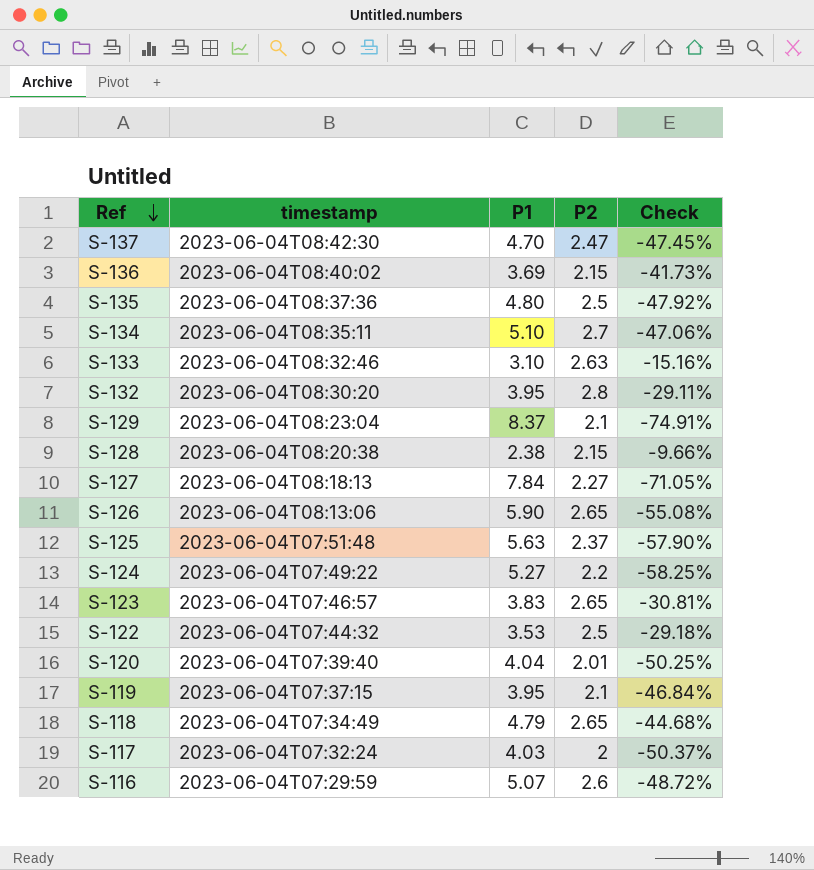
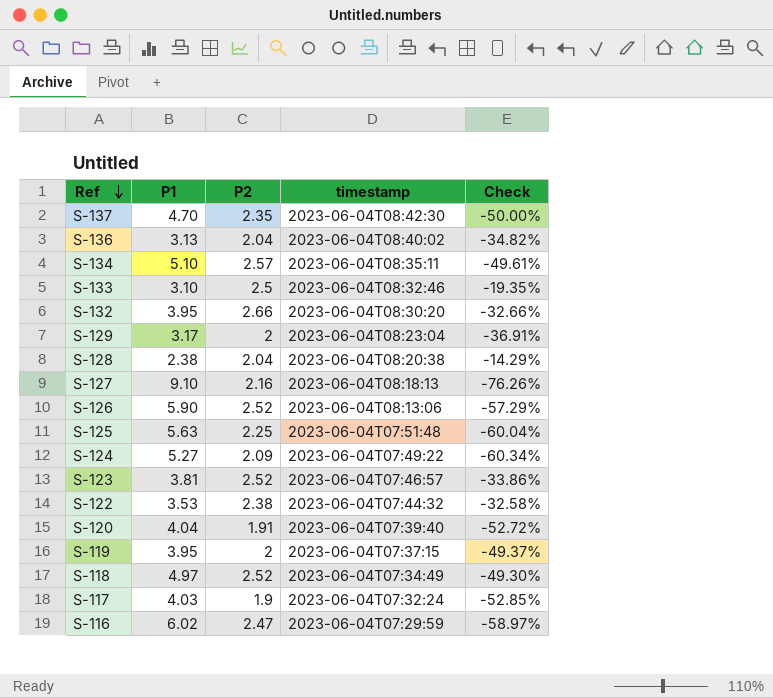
column timestamp | position: 2 -> 4
row S-135: 2023-06-04T08:37:36 | 4.80 | 2.5 | -47.92% -> none
S-137 | P2: 2.47 -> 2.35
S-137 | Check: -47.45% -> -50.00%
S-136 | P1: 3.69 -> 3.13
S-136 | P2: 2.15 -> 2.04
S-136 | Check: -41.73% -> -34.82%
S-134 | P2: 2.7 -> 2.57
S-134 | Check: -47.06% -> -49.61%
S-133 | P2: 2.63 -> 2.5
S-133 | Check: -15.16% -> -19.35%
S-132 | P2: 2.8 -> 2.66
S-132 | Check: -29.11% -> -32.66%
S-129 | P1: 8.37 -> 3.17
S-129 | P2: 2.1 -> 2
S-129 | Check: -74.91% -> -36.91%
S-128 | P2: 2.15 -> 2.04
S-128 | Check: -9.66% -> -14.29%
S-127 | P1: 7.84 -> 9.10
S-127 | P2: 2.27 -> 2.16
S-127 | Check: -71.05% -> -76.26%
S-126 | P2: 2.65 -> 2.52
S-126 | Check: -55.08% -> -57.29%
S-125 | P2: 2.37 -> 2.25
S-125 | Check: -57.90% -> -60.04%
S-124 | P2: 2.2 -> 2.09
S-124 | Check: -58.25% -> -60.34%
S-123 | P1: 3.83 -> 3.81
S-123 | P2: 2.65 -> 2.52
S-123 | Check: -30.81% -> -33.86%
S-122 | P2: 2.5 -> 2.38
S-122 | Check: -29.18% -> -32.58%
S-120 | P2: 2.01 -> 1.91
S-120 | Check: -50.25% -> -52.72%
S-119 | P2: 2.1 -> 2
S-119 | Check: -46.84% -> -49.37%
S-118 | P1: 4.79 -> 4.97
S-118 | P2: 2.65 -> 2.52
S-118 | Check: -44.68% -> -49.30%
S-117 | P2: 2 -> 1.9
S-117 | Check: -50.37% -> -52.85%
S-116 | P1: 5.07 -> 6.02
S-116 | P2: 2.6 -> 2.47
S-116 | Check: -48.72% -> -58.97%

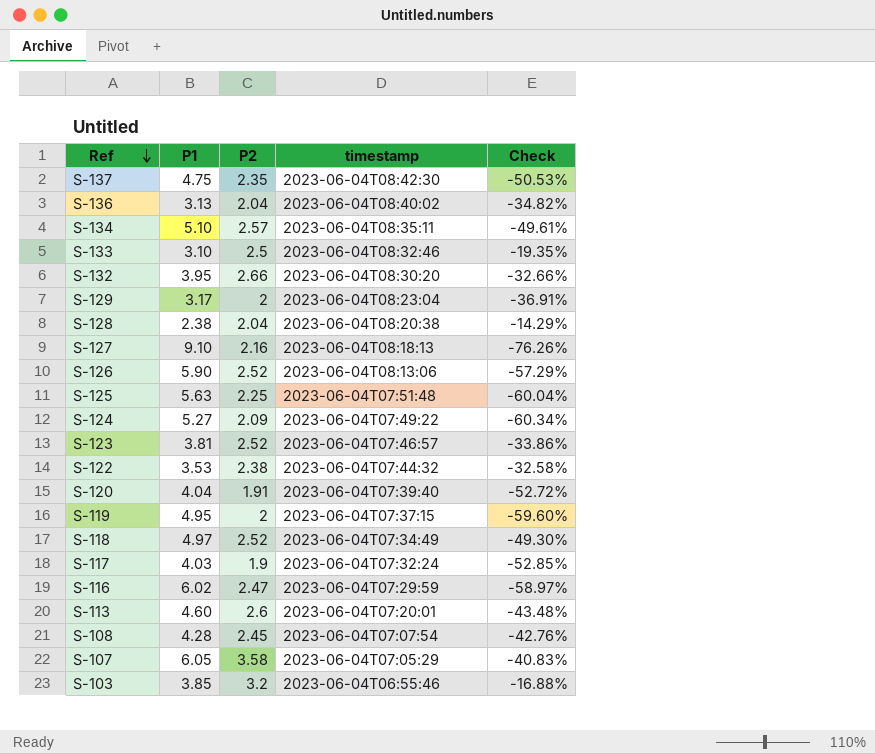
S-137 | P1: 4.70 -> 4.75
S-137 | Check: -50.00% -> -50.53%
S-119 | P1: 3.95 -> 4.95
S-119 | Check: -49.37% -> -59.60%
row S-113: none -> 4.60 | 2.6 | 2023-06-04T07:20:01 | -43.48%
row S-108: none -> 4.28 | 2.45 | 2023-06-04T07:07:54 | -42.76%
row S-107: none -> 6.05 | 3.58 | 2023-06-04T07:05:29 | -40.83%
row S-103: none -> 3.85 | 3.2 | 2023-06-04T06:55:46 | -16.88%

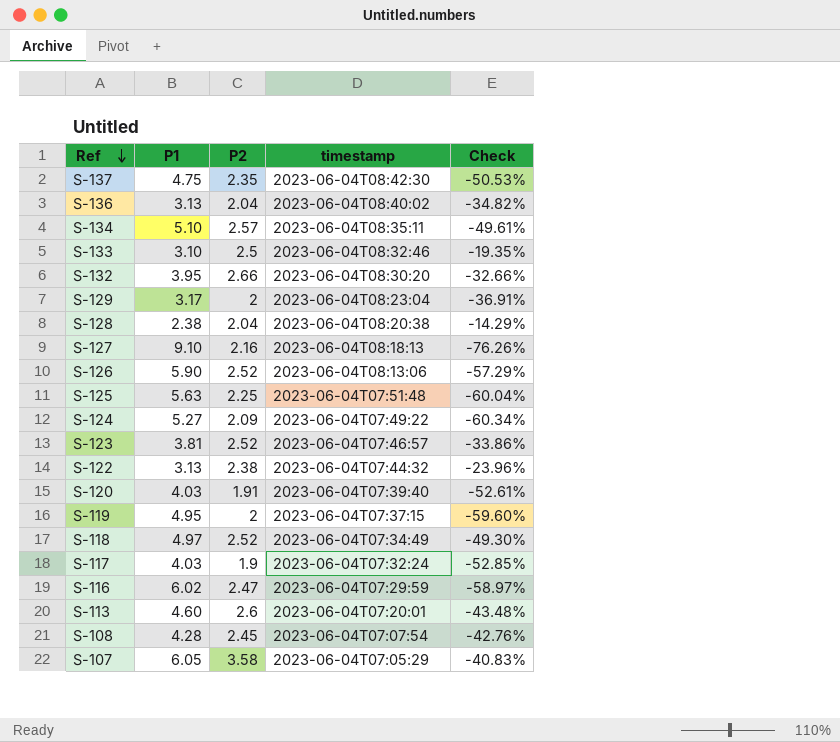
row S-103: 3.85 | 3.2 | 2023-06-04T06:55:46 | -16.88% -> none
S-122 | P1: 3.53 -> 3.13
S-122 | Check: -32.58% -> -23.96%
S-120 | P1: 4.04 -> 4.03
S-120 | Check: -52.72% -> -52.61%

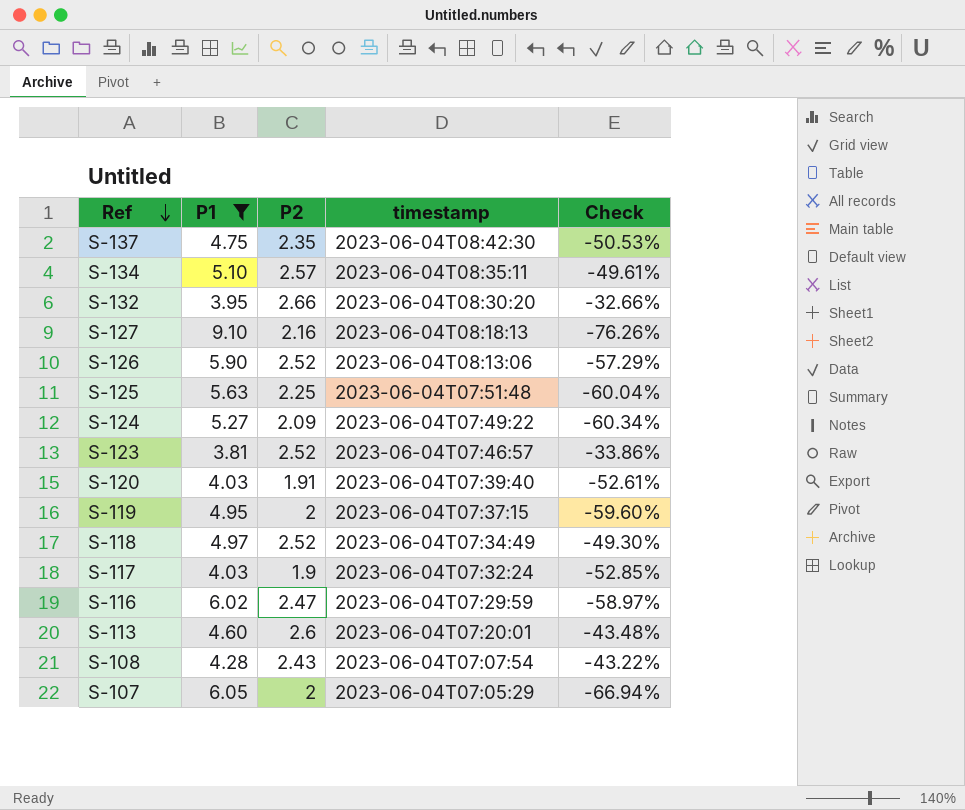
filter: none -> P1 >= 3.81
S-108 | P2: 2.45 -> 2.43
S-108 | Check: -42.76% -> -43.22%
S-107 | P2: 3.58 -> 2
S-107 | Check: -40.83% -> -66.94%

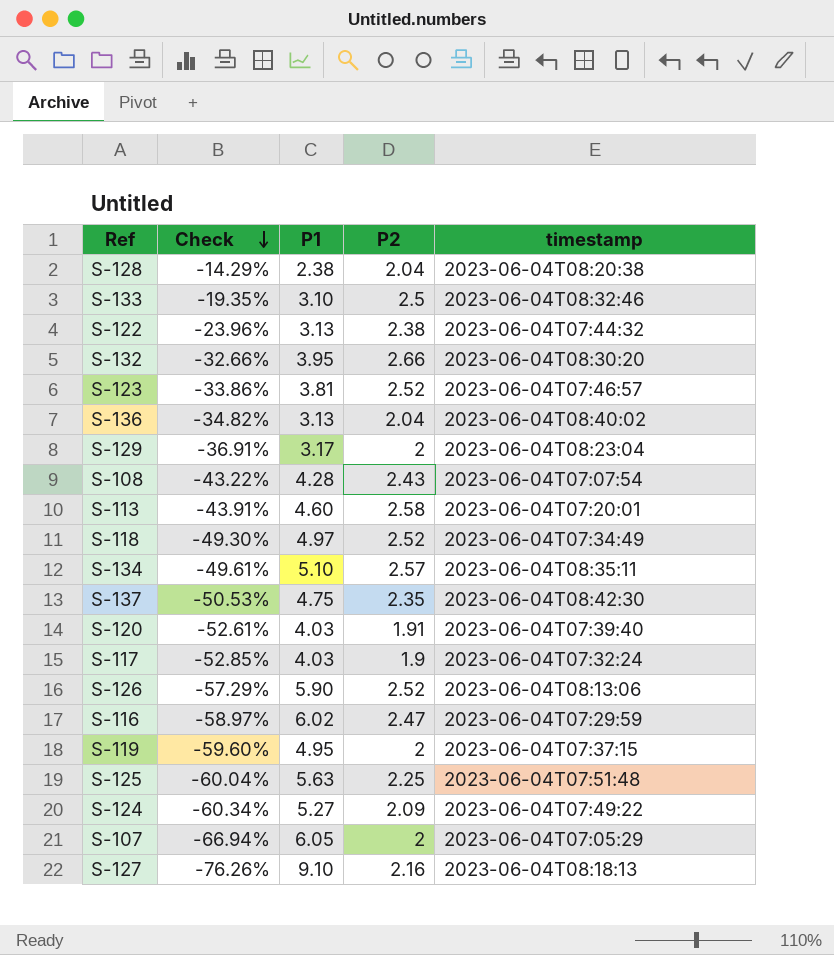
filter: P1 >= 3.81 -> none
row order: Ref descending -> Check descending
column Check | position: 5 -> 2
S-113 | Check: -43.48% -> -43.91%
S-113 | P2: 2.6 -> 2.58

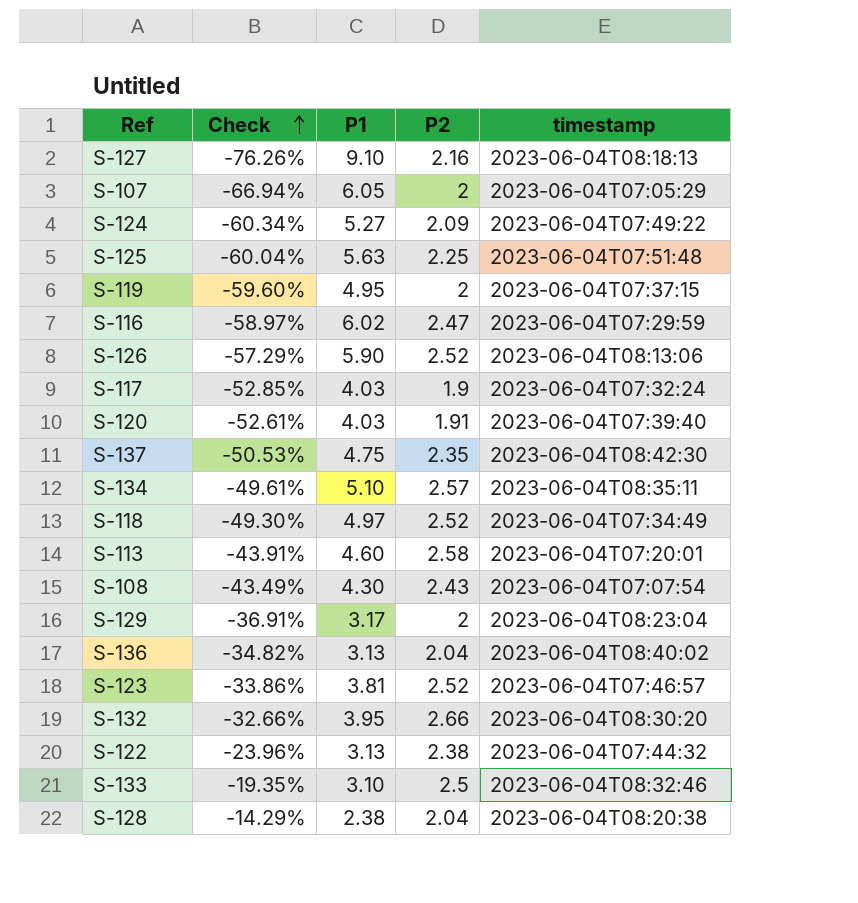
row order: Check descending -> Check ascending
S-108 | Check: -43.22% -> -43.49%
S-108 | P1: 4.28 -> 4.30

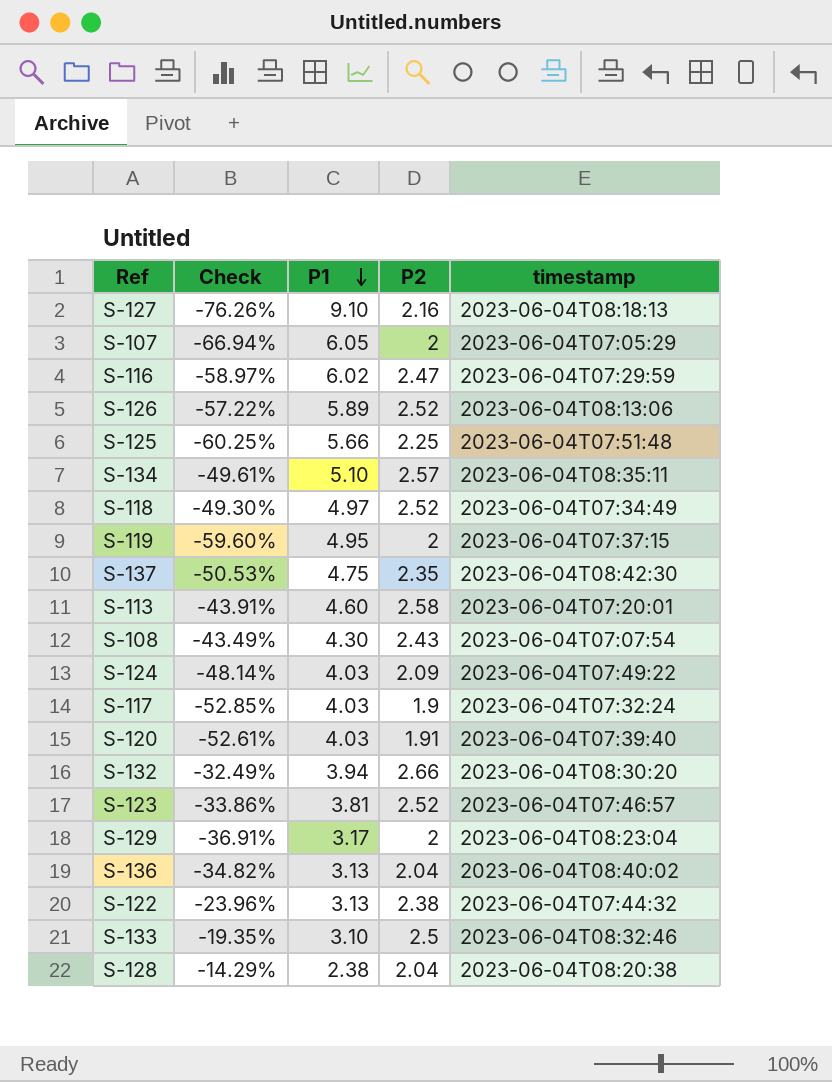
row order: Check ascending -> P1 descending
S-126 | Check: -57.29% -> -57.22%
S-126 | P1: 5.90 -> 5.89
S-125 | Check: -60.04% -> -60.25%
S-125 | P1: 5.63 -> 5.66
S-124 | Check: -60.34% -> -48.14%
S-124 | P1: 5.27 -> 4.03
S-132 | Check: -32.66% -> -32.49%
S-132 | P1: 3.95 -> 3.94

